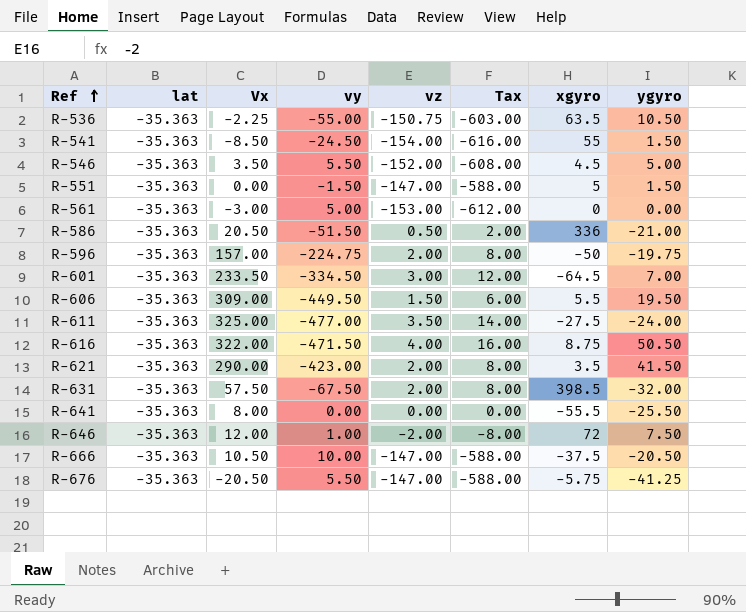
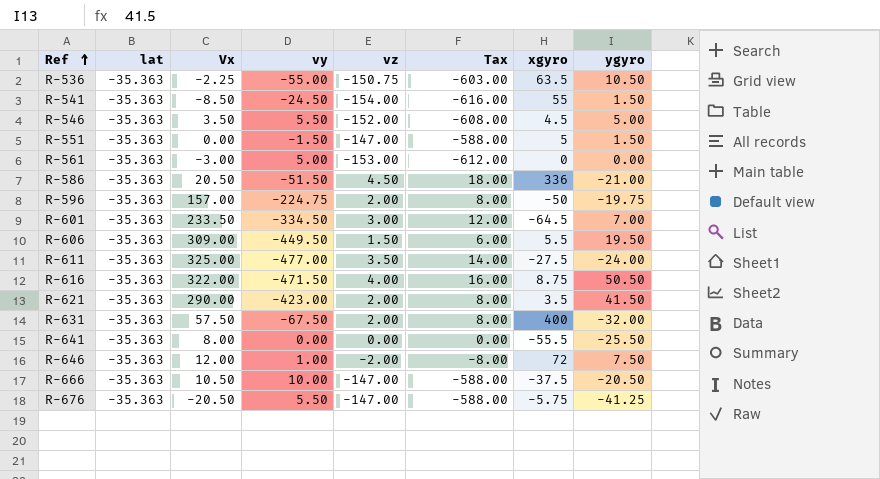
R-586 | vz: 0.50 -> 4.50
R-586 | Tax: 2.00 -> 18.00
R-631 | xgyro: 398.5 -> 400

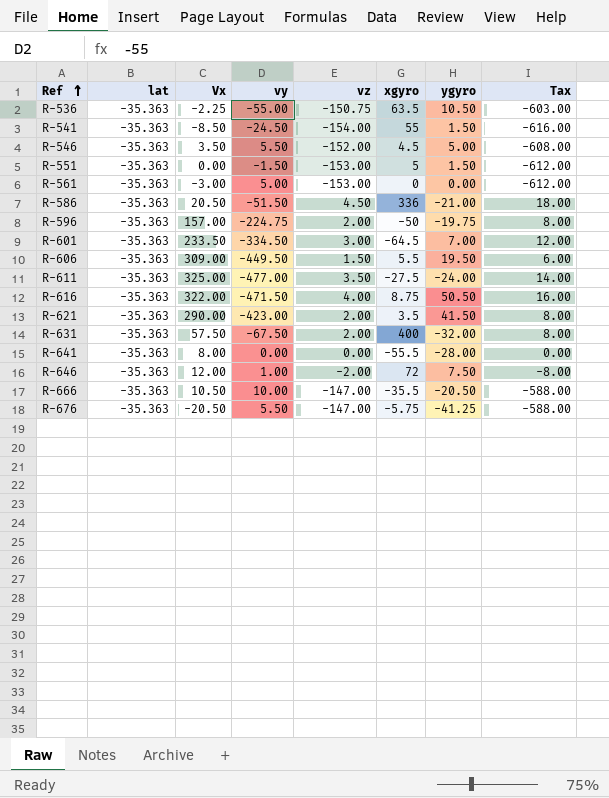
column Tax | position: 6 -> 8
R-551 | vz: -147.00 -> -153.00
R-551 | Tax: -588.00 -> -612.00
R-641 | ygyro: -25.50 -> -28.00
R-666 | xgyro: -37.5 -> -35.5

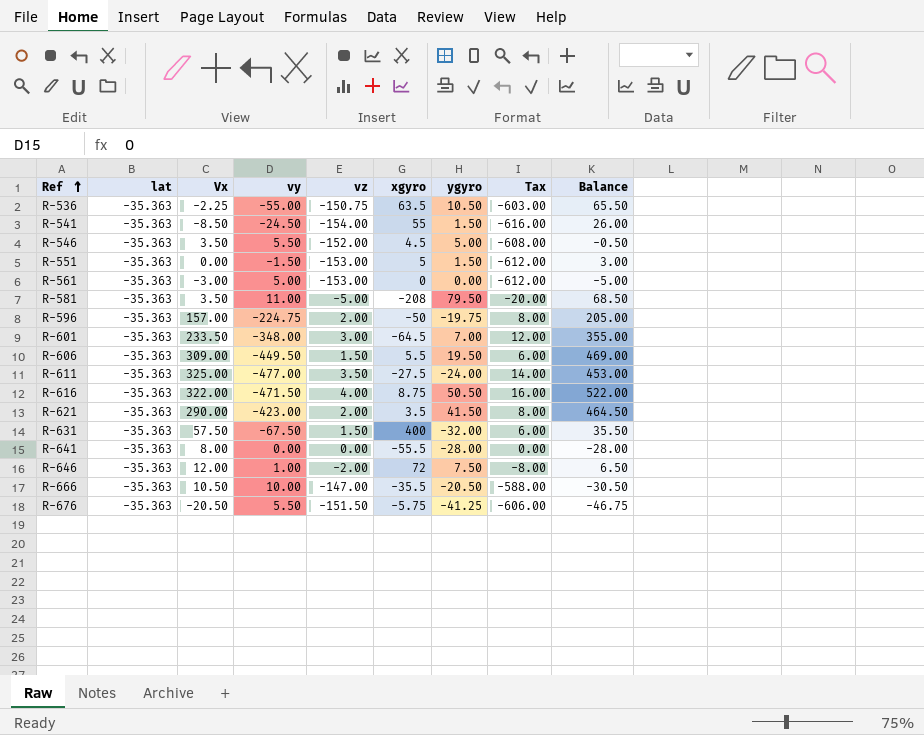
column Balance | formula: none -> [ygyro] - [vy]
row R-586: -35.363 | 20.50 | -51.50 | 4.50 | 336 | -21.00 | 18.00 -> none
row R-581: none -> -35.363 | 3.50 | 11.00 | -5.00 | -208 | 79.50 | -20.00 | 68.50
R-601 | vy: -334.50 -> -348.00
R-631 | vz: 2.00 -> 1.50
R-631 | Tax: 8.00 -> 6.00
R-676 | vz: -147.00 -> -151.50
R-676 | Tax: -588.00 -> -606.00

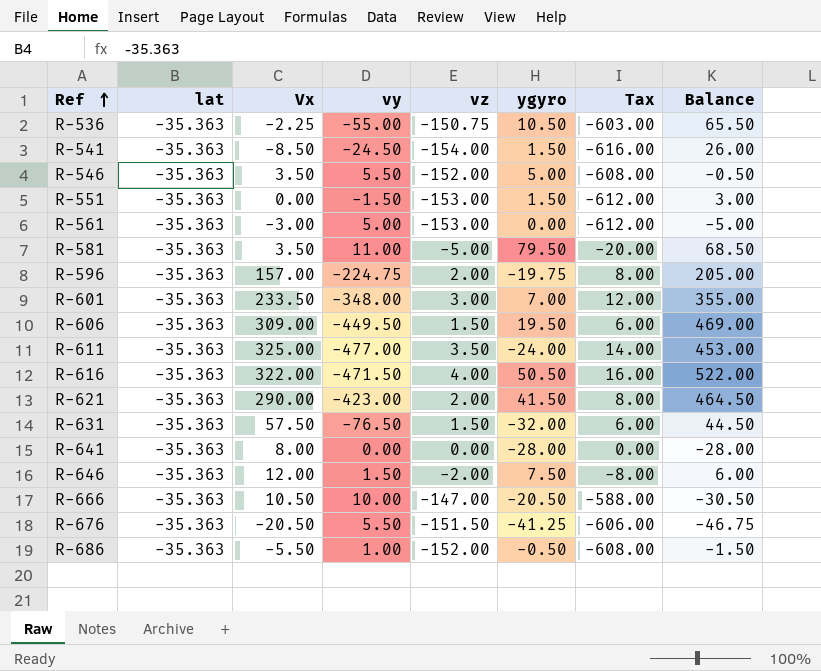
column xgyro | position: 6 -> none
R-631 | vy: -67.50 -> -76.50
R-631 | Balance: 35.50 -> 44.50
R-646 | vy: 1.00 -> 1.50
R-646 | Balance: 6.50 -> 6.00
row R-686: none -> -35.363 | -5.50 | 1.00 | -152.00 | -0.50 | -608.00 | -1.50

